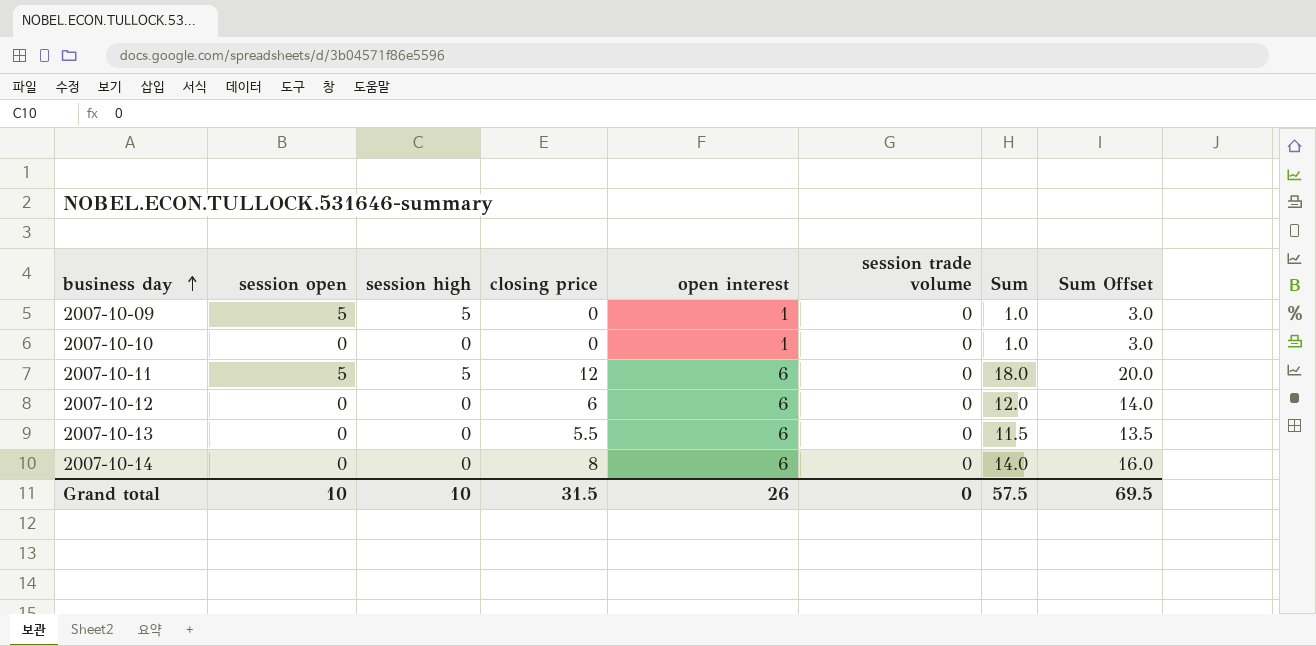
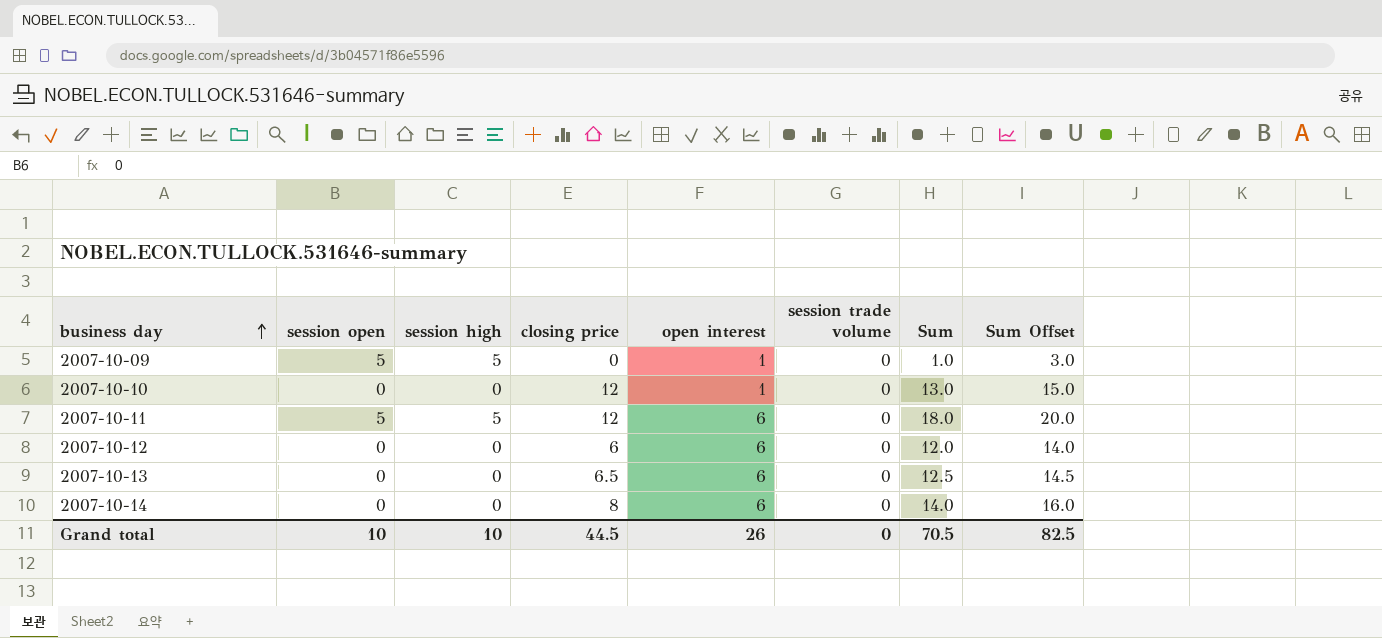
2007-10-10 | closing price: 0 -> 12
2007-10-10 | Sum: 1.0 -> 13.0
2007-10-10 | Sum Offset: 3.0 -> 15.0
2007-10-13 | closing price: 5.5 -> 6.5
2007-10-13 | Sum: 11.5 -> 12.5
2007-10-13 | Sum Offset: 13.5 -> 14.5
Grand total | closing price: 31.5 -> 44.5
Grand total | Sum: 57.5 -> 70.5
Grand total | Sum Offset: 69.5 -> 82.5

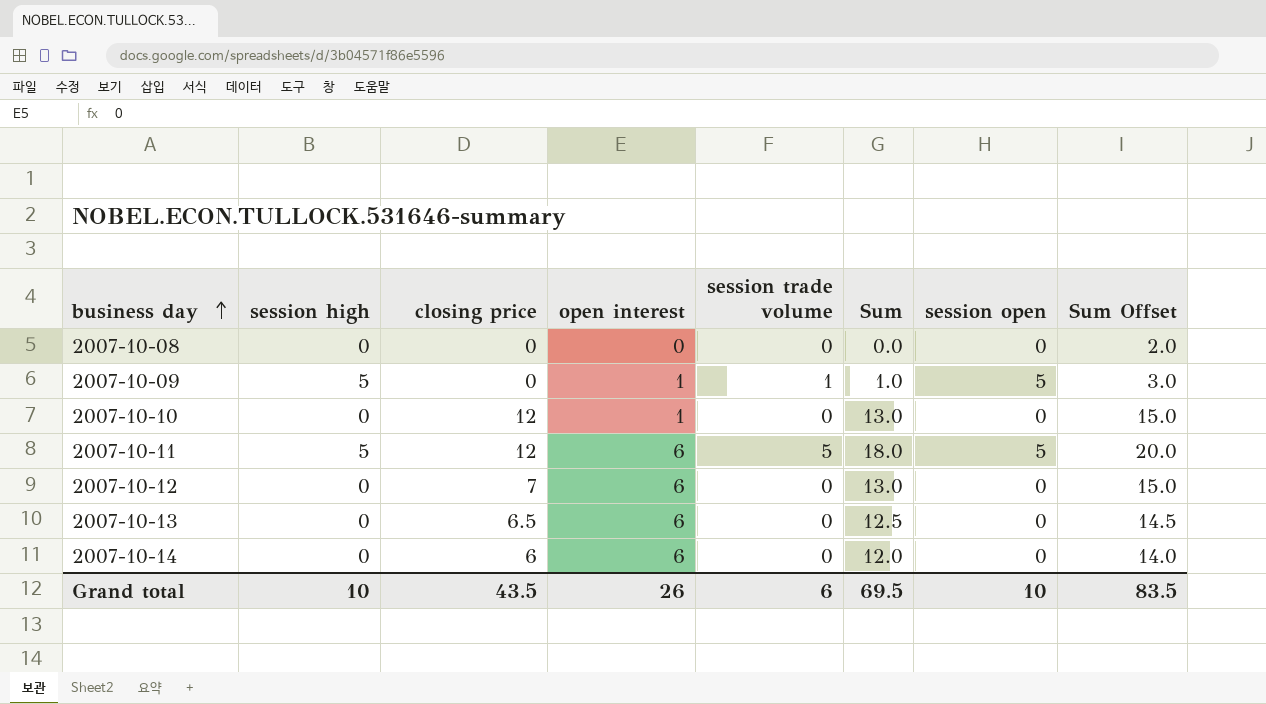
column session open | position: 2 -> 7
row 2007-10-08: none -> 0 | 0 | 0 | 0 | 0.0 | 0 | 2.0
2007-10-09 | session trade volume: 0 -> 1
2007-10-11 | session trade volume: 0 -> 5
2007-10-12 | closing price: 6 -> 7
2007-10-12 | Sum: 12.0 -> 13.0
2007-10-12 | Sum Offset: 14.0 -> 15.0
2007-10-14 | closing price: 8 -> 6
2007-10-14 | Sum: 14.0 -> 12.0
2007-10-14 | Sum Offset: 16.0 -> 14.0
Grand total | closing price: 44.5 -> 43.5
Grand total | session trade volume: 0 -> 6
Grand total | Sum: 70.5 -> 69.5
Grand total | Sum Offset: 82.5 -> 83.5

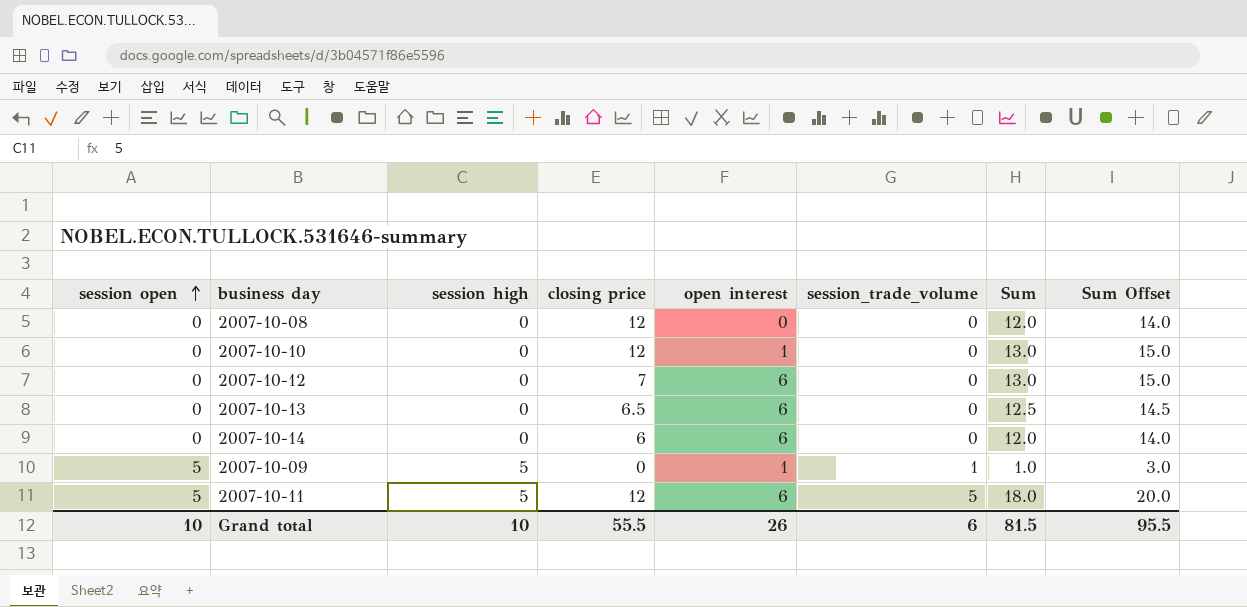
row order: business day ascending -> session open ascending
column session open | position: 7 -> 1
column name: session trade volume -> session_trade_volume
2007-10-08 | closing price: 0 -> 12
2007-10-08 | Sum: 0.0 -> 12.0
2007-10-08 | Sum Offset: 2.0 -> 14.0
Grand total | closing price: 43.5 -> 55.5
Grand total | Sum: 69.5 -> 81.5
Grand total | Sum Offset: 83.5 -> 95.5

